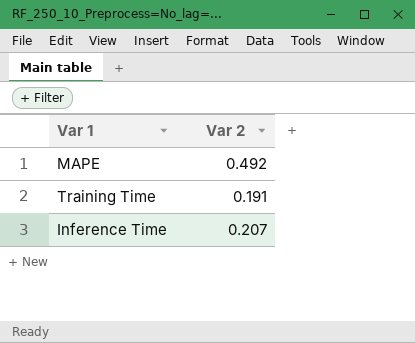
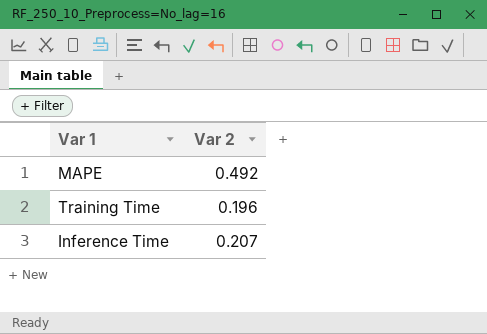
Training Time | Var 2: 0.191 -> 0.196

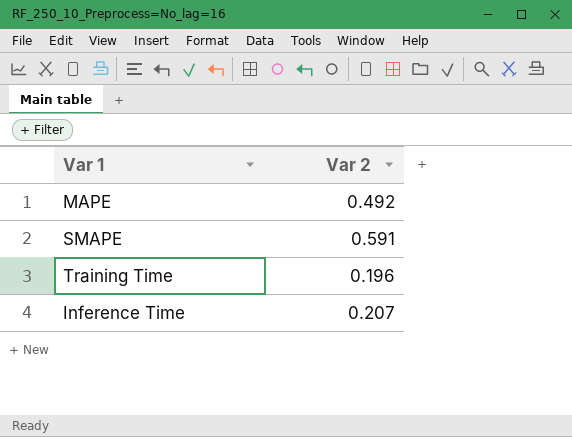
row SMAPE: none -> 0.591

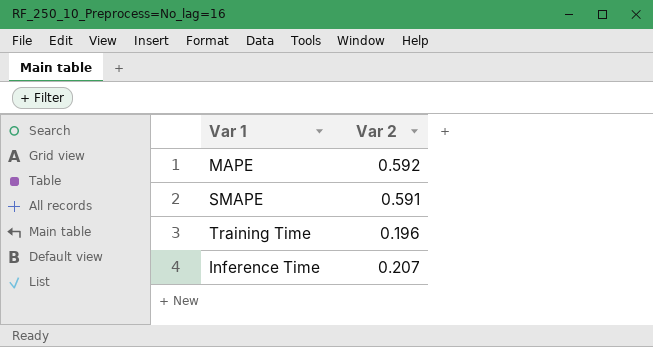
MAPE | Var 2: 0.492 -> 0.592

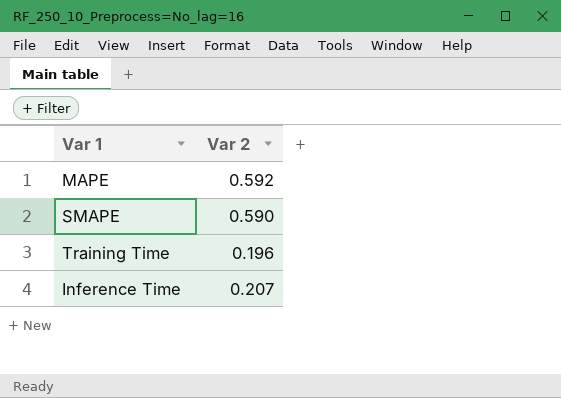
SMAPE | Var 2: 0.591 -> 0.590

